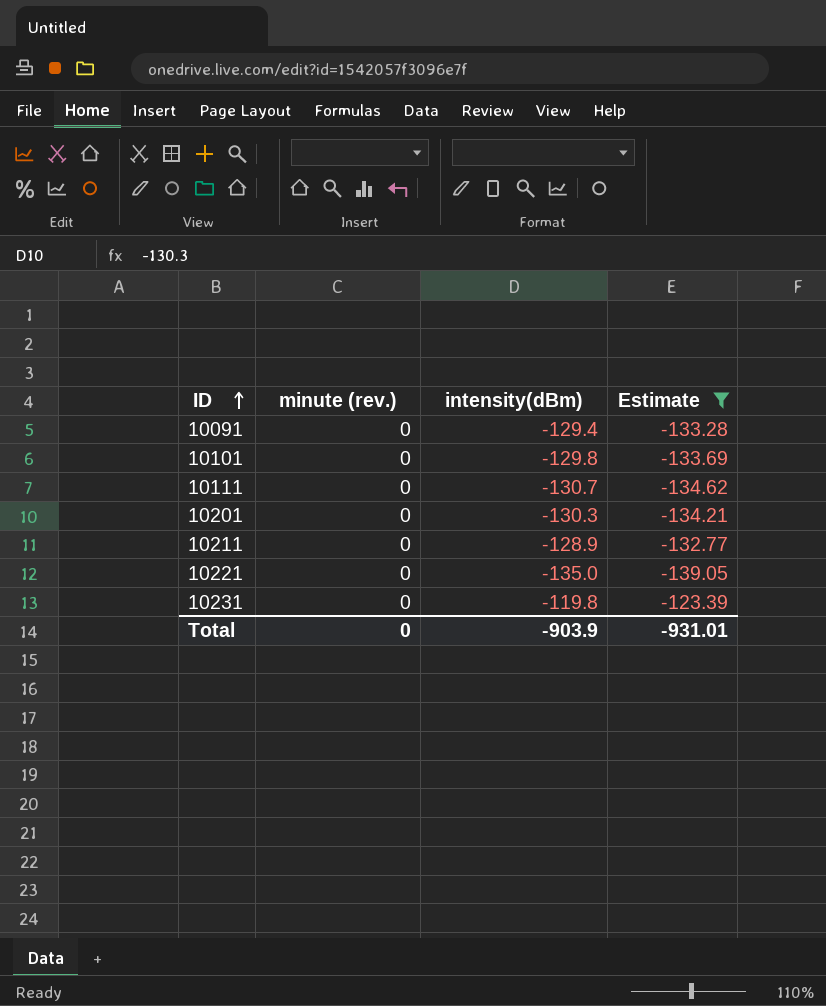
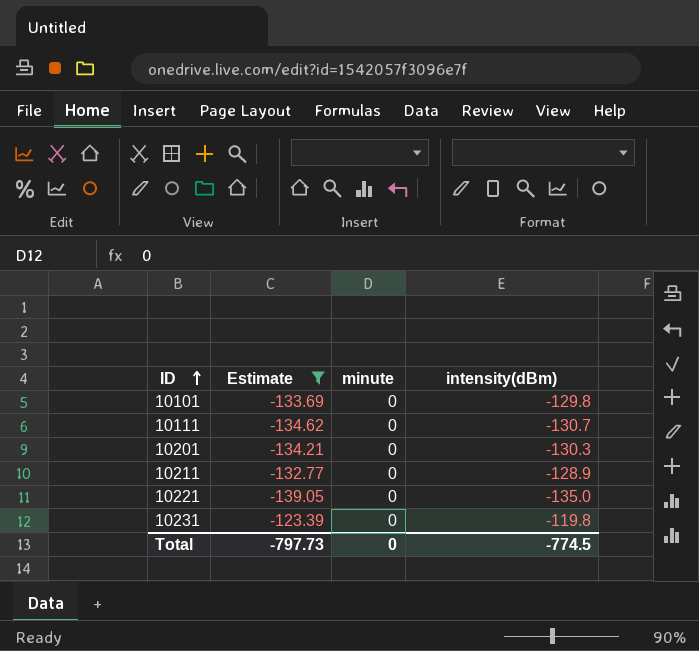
column Estimate | position: 4 -> 2
column name: minute (rev.) -> minute
row 10091: 0 | -129.4 | -133.28 -> none
Total | Estimate: -931.01 -> -797.73
Total | intensity(dBm): -903.9 -> -774.5

